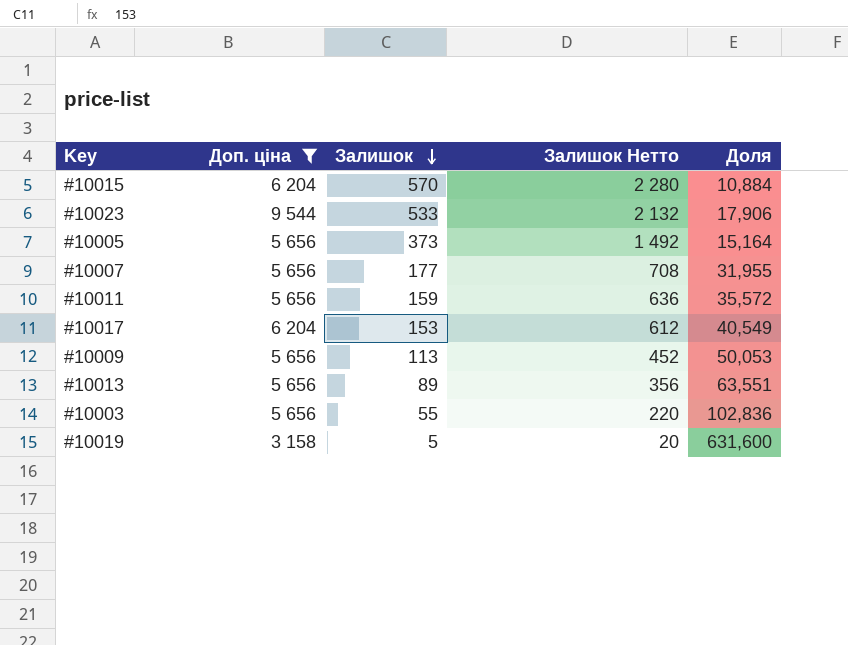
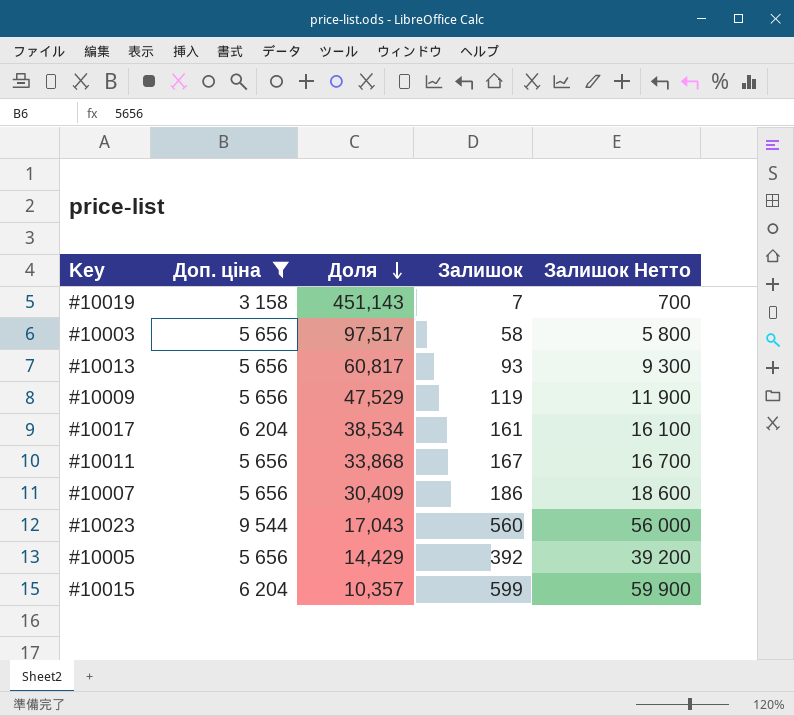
row order: Залишок descending -> Доля descending
column Доля | position: 5 -> 3
column Залишок Нетто | formula: [Залишок] * 4 -> [Залишок] * 100
#10019 | Доля: 631,600 -> 451,143
#10019 | Залишок: 5 -> 7
#10003 | Доля: 102,836 -> 97,517
#10003 | Залишок: 55 -> 58
#10013 | Доля: 63,551 -> 60,817
#10013 | Залишок: 89 -> 93
#10009 | Доля: 50,053 -> 47,529
#10009 | Залишок: 113 -> 119
#10017 | Доля: 40,549 -> 38,534
#10017 | Залишок: 153 -> 161
#10011 | Доля: 35,572 -> 33,868
#10011 | Залишок: 159 -> 167
#10007 | Доля: 31,955 -> 30,409
#10007 | Залишок: 177 -> 186
#10023 | Доля: 17,906 -> 17,043
#10023 | Залишок: 533 -> 560
#10005 | Доля: 15,164 -> 14,429
#10005 | Залишок: 373 -> 392
#10015 | Доля: 10,884 -> 10,357
#10015 | Залишок: 570 -> 599

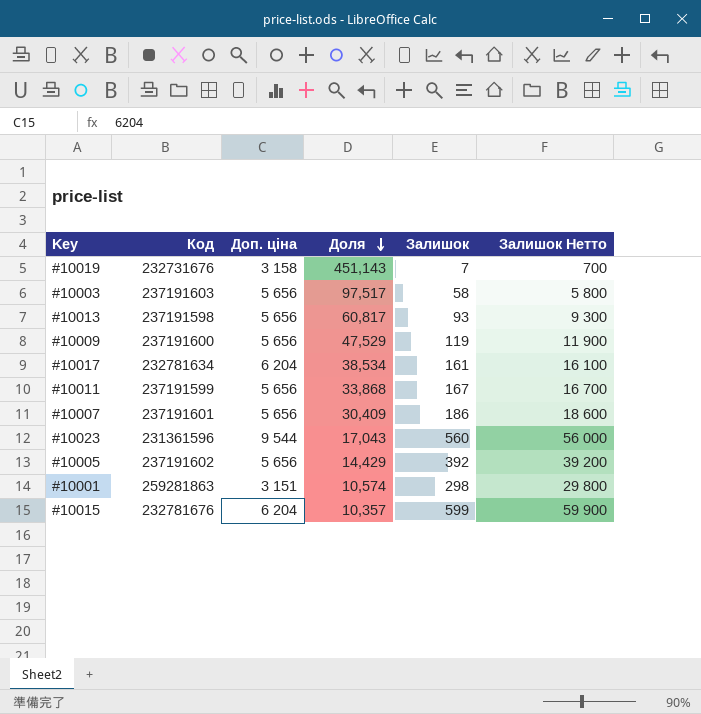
filter: Доп. ціна != 3 151 -> none
column Код | position: none -> 2

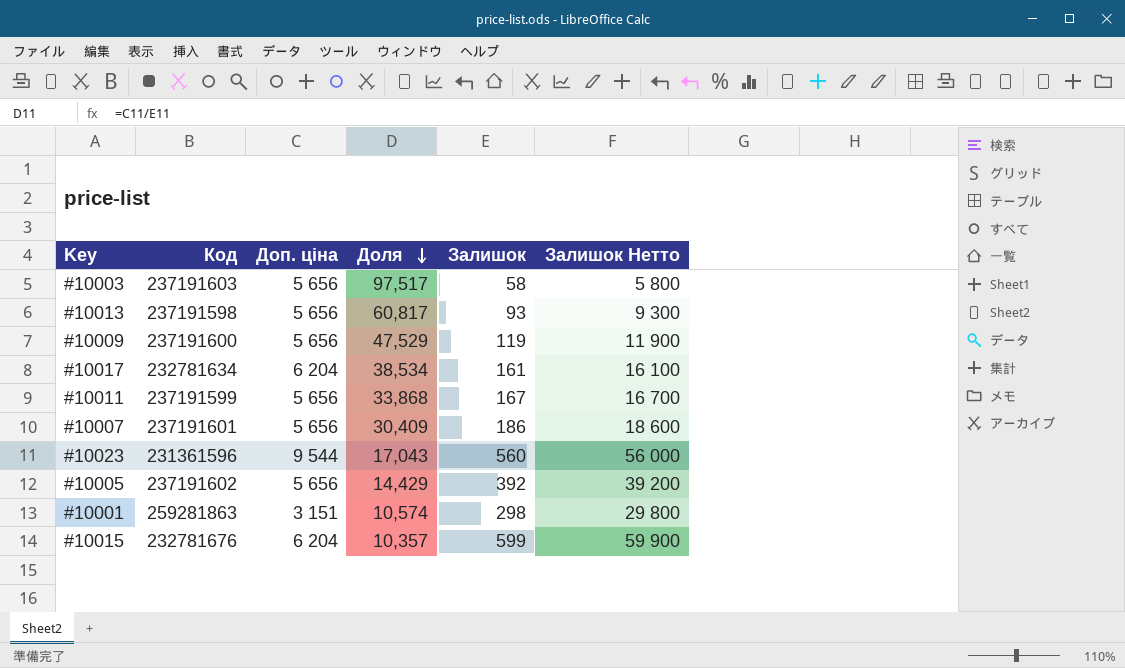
row #10019: 232731676 | 3 158 | 451,143 | 7 | 700 -> none

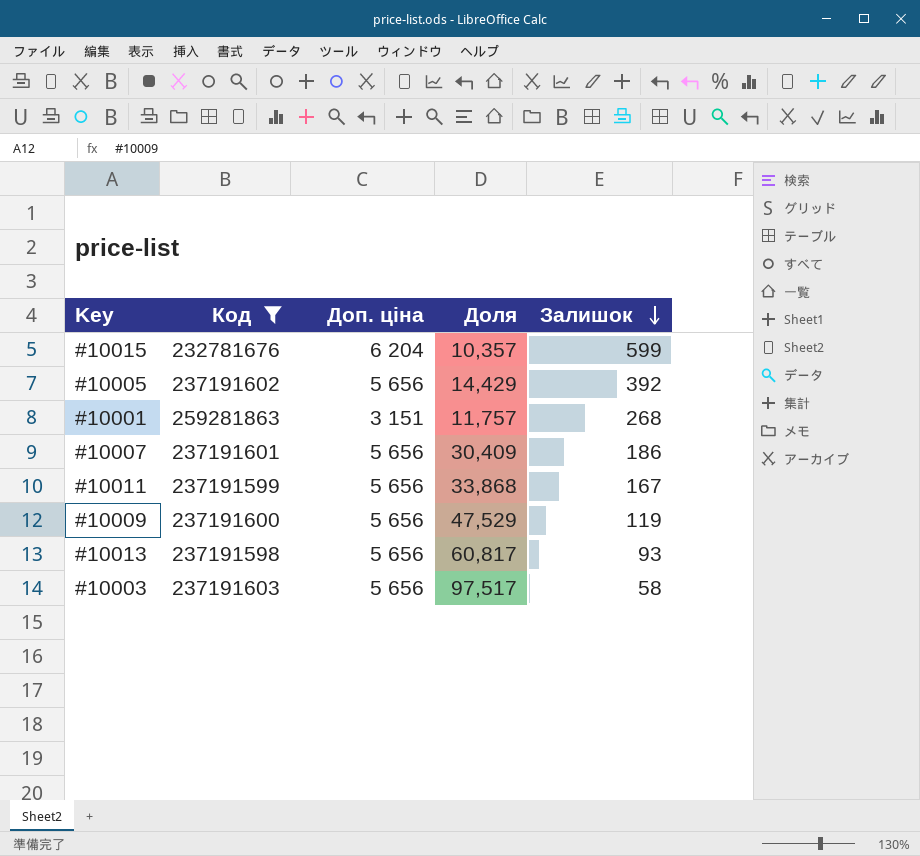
filter: none -> Код >= 232781676
row order: Доля descending -> Залишок descending
column Залишок Нетто | formula: [Залишок] * 100 -> none
#10001 | Доля: 10,574 -> 11,757
#10001 | Залишок: 298 -> 268

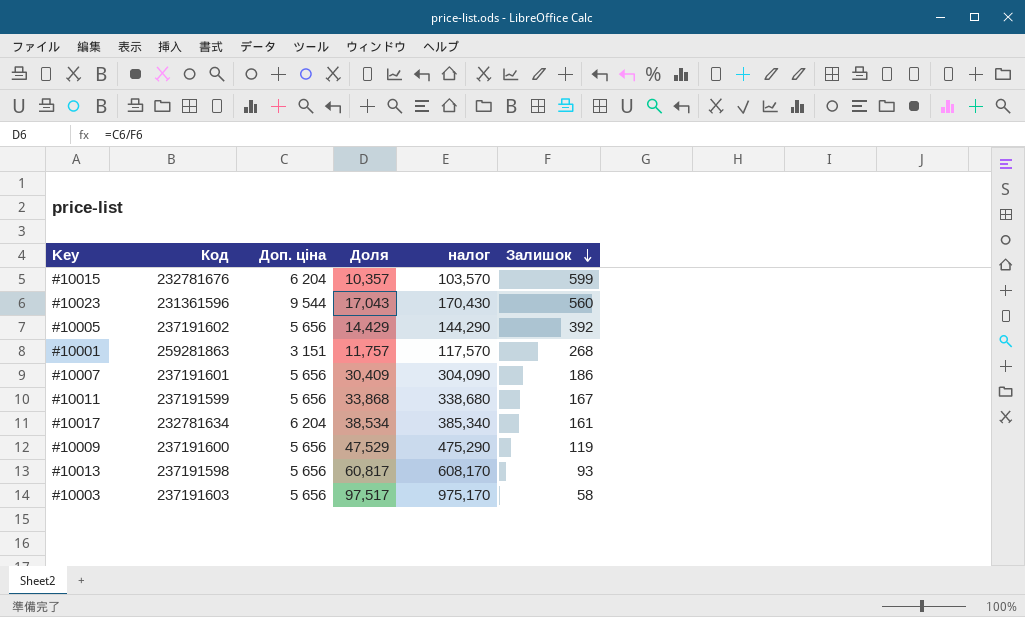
filter: Код >= 232781676 -> none
column налог | formula: none -> [Доля] * 10

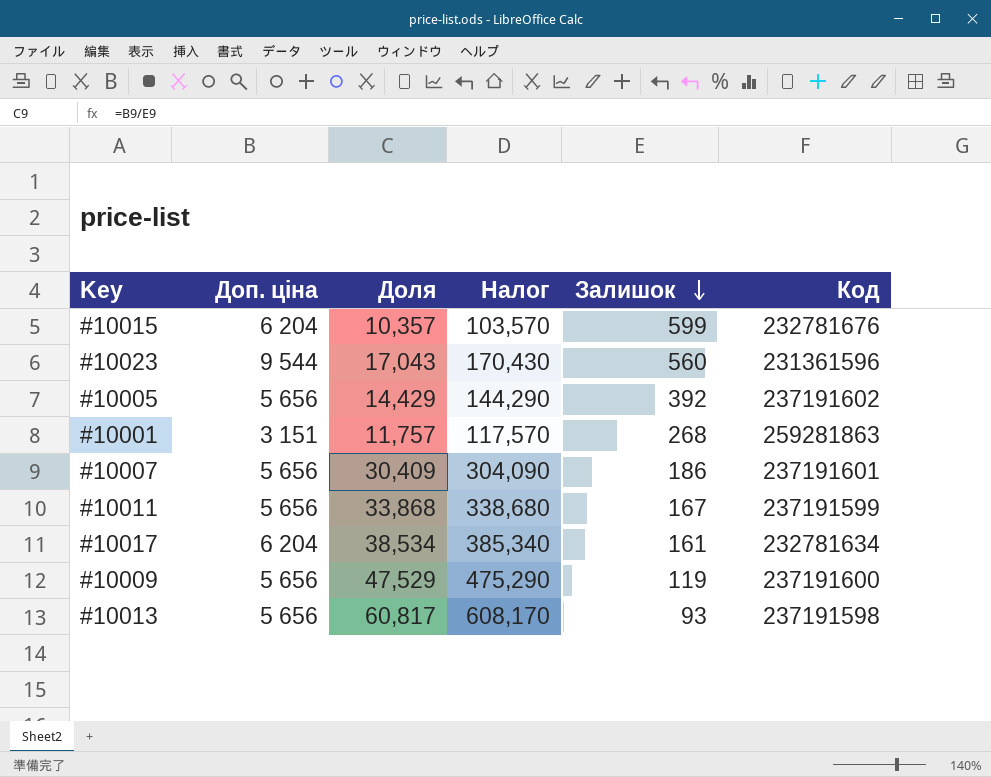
column name: налог -> Налог
column Код | position: 2 -> 6
row #10003: 237191603 | 5 656 | 97,517 | 975,170 | 58 -> none

